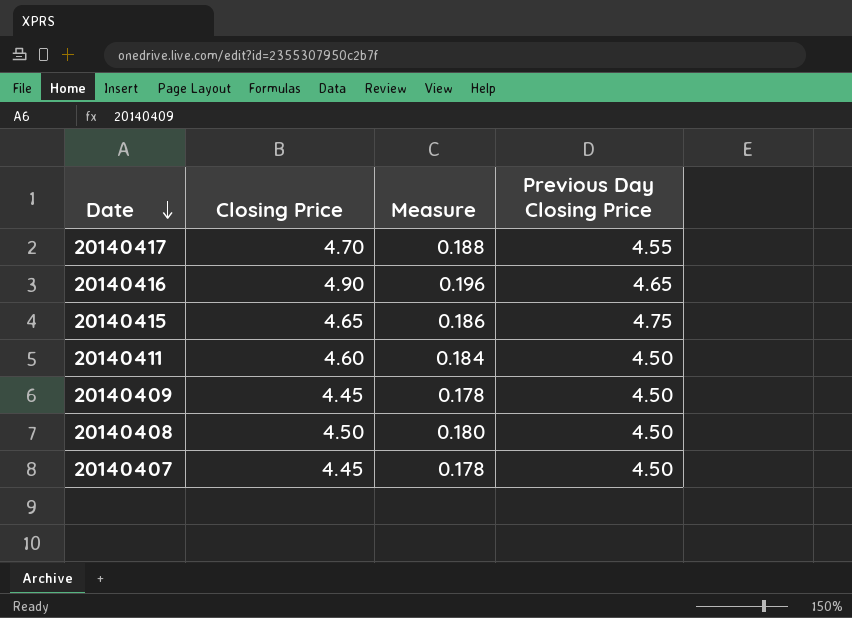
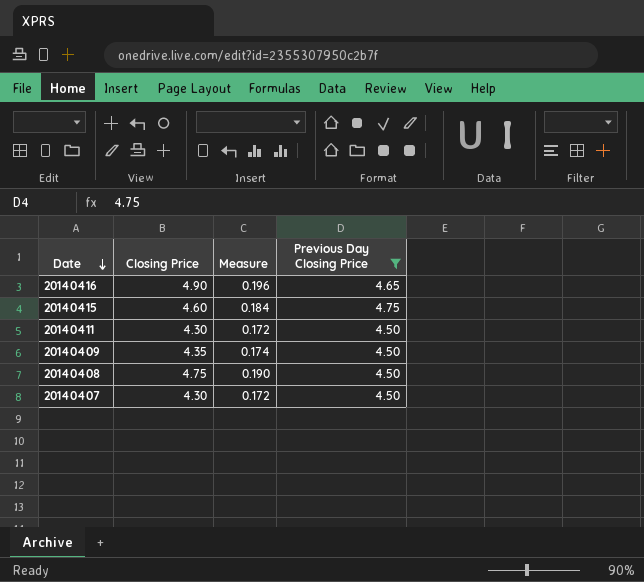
filter: none -> Previous Day Closing Price != 4.55
20140415 | Closing Price: 4.65 -> 4.60
20140415 | Measure: 0.186 -> 0.184
20140411 | Closing Price: 4.60 -> 4.30
20140411 | Measure: 0.184 -> 0.172
20140409 | Closing Price: 4.45 -> 4.35
20140409 | Measure: 0.178 -> 0.174
20140408 | Closing Price: 4.50 -> 4.75
20140408 | Measure: 0.180 -> 0.190
20140407 | Closing Price: 4.45 -> 4.30
20140407 | Measure: 0.178 -> 0.172

